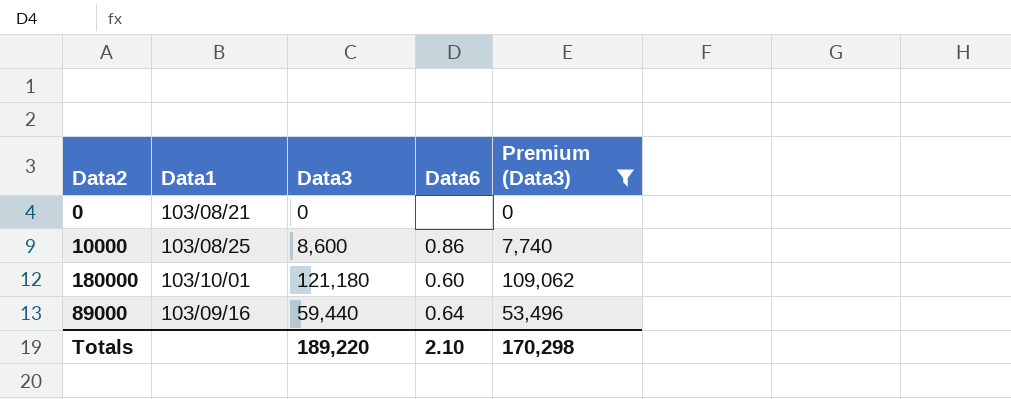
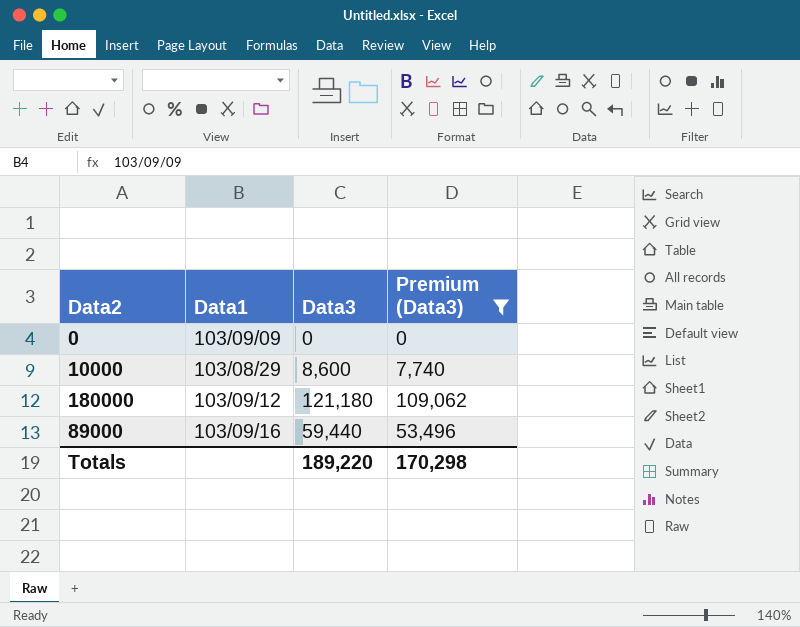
column Data6 | position: 4 -> none
0 | Data1: 103/08/21 -> 103/09/09
10000 | Data1: 103/08/25 -> 103/08/29
180000 | Data1: 103/10/01 -> 103/09/12

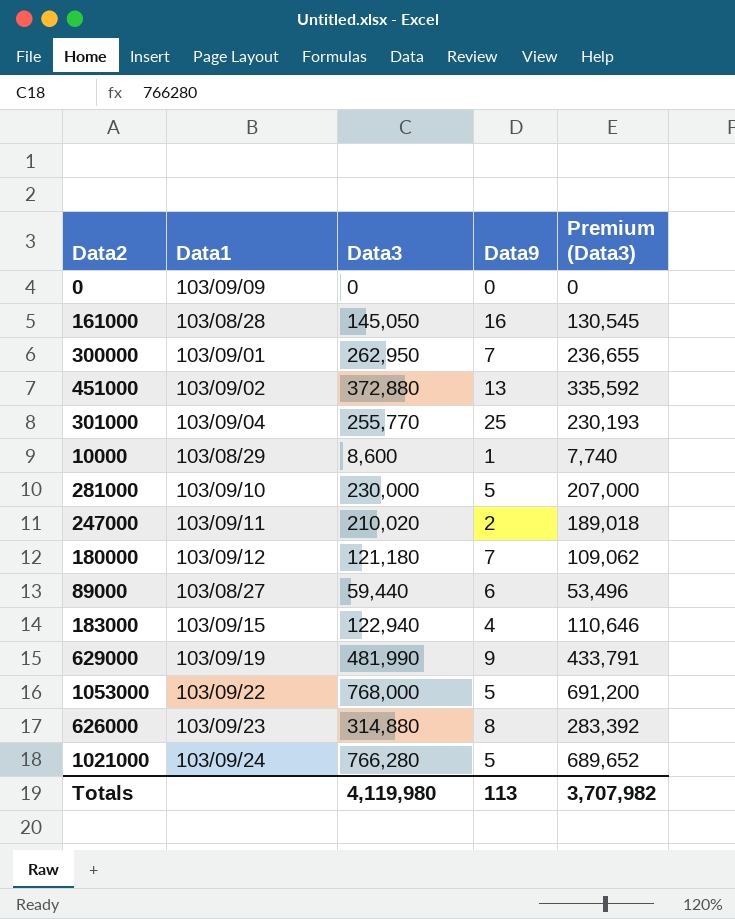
filter: Premium (Data3) <= 109,062 -> none
column Data9 | position: none -> 4
89000 | Data1: 103/09/16 -> 103/08/27
Totals | Data3: 189,220 -> 4,119,980
Totals | Premium (Data3): 170,298 -> 3,707,982

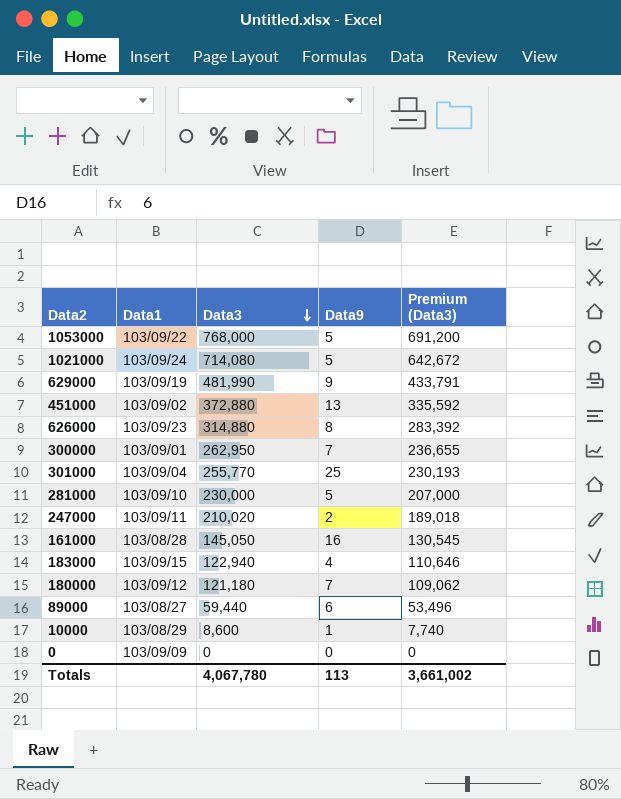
row order: none -> Data3 descending
1021000 | Data3: 766,280 -> 714,080
1021000 | Premium (Data3): 689,652 -> 642,672
Totals | Data3: 4,119,980 -> 4,067,780
Totals | Premium (Data3): 3,707,982 -> 3,661,002

